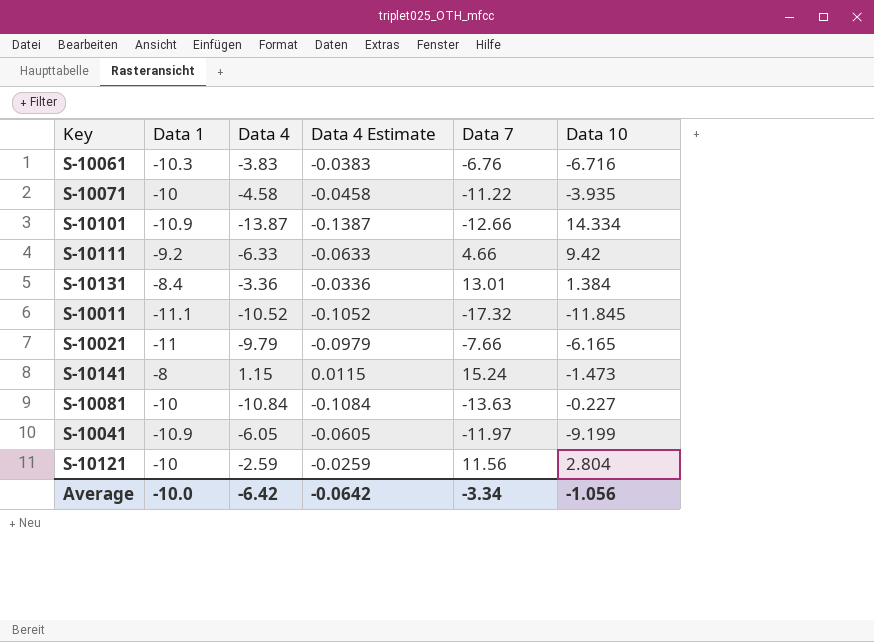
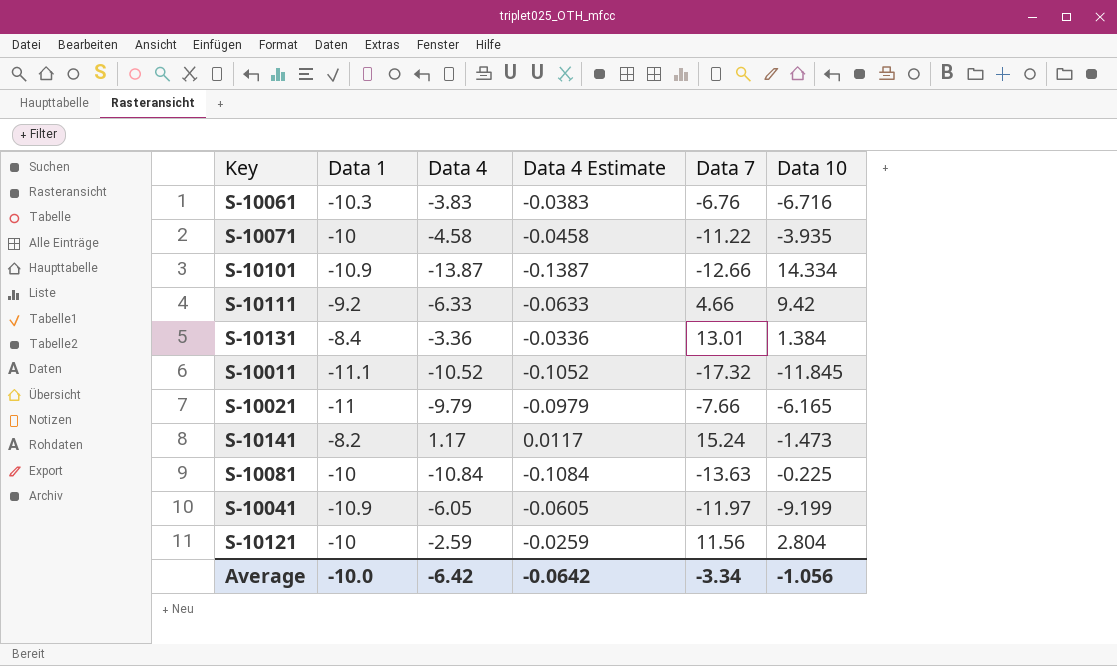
S-10141 | Data 1: -8 -> -8.2
S-10141 | Data 4: 1.15 -> 1.17
S-10141 | Data 4 Estimate: 0.0115 -> 0.0117
S-10081 | Data 10: -0.227 -> -0.225

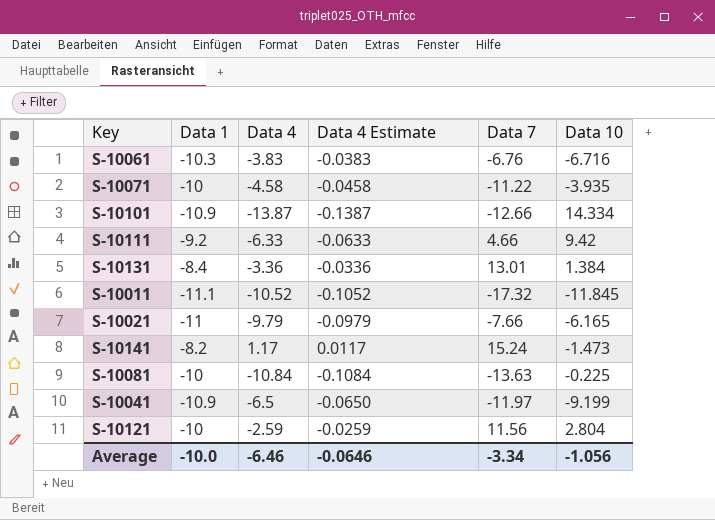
S-10041 | Data 4: -6.05 -> -6.5
S-10041 | Data 4 Estimate: -0.0605 -> -0.0650
Average | Data 4: -6.42 -> -6.46
Average | Data 4 Estimate: -0.0642 -> -0.0646

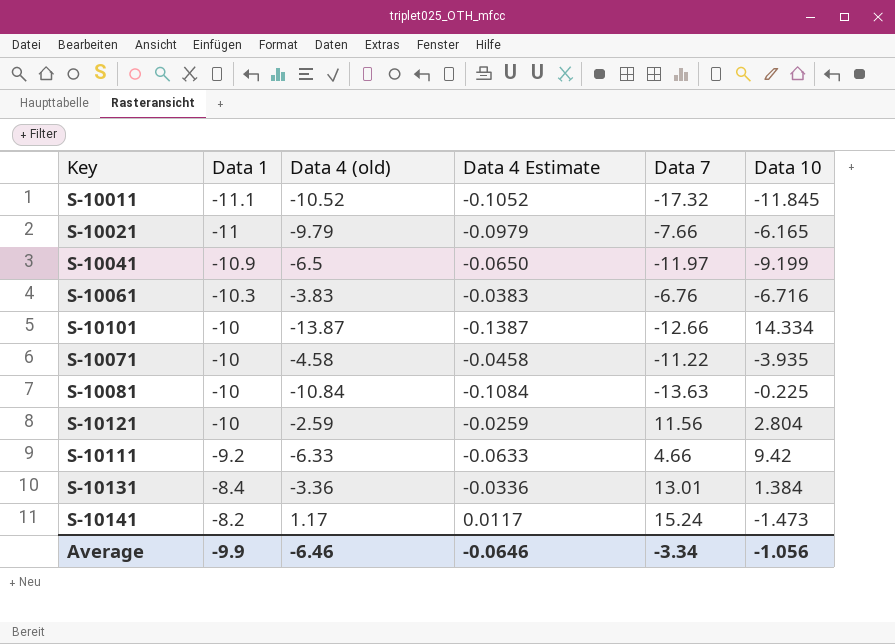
row order: none -> Data 1 ascending
column name: Data 4 -> Data 4 (old)
S-10101 | Data 1: -10.9 -> -10
Average | Data 1: -10.0 -> -9.9

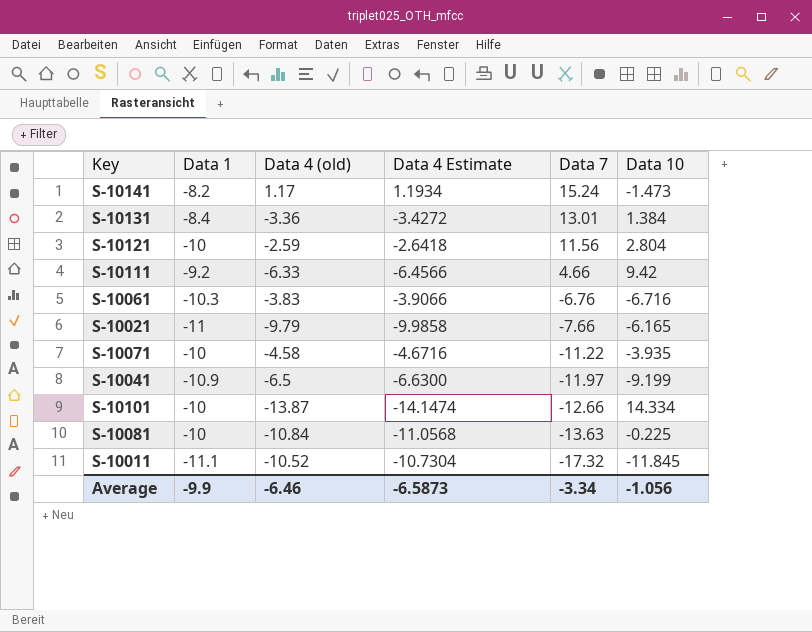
row order: Data 1 ascending -> Data 7 descending
column Data 4 Estimate | formula: [Data 4 (old)] * 0.01 -> [Data 4 (old)] * 1.02
Average | Data 4 Estimate: -0.0646 -> -6.5873

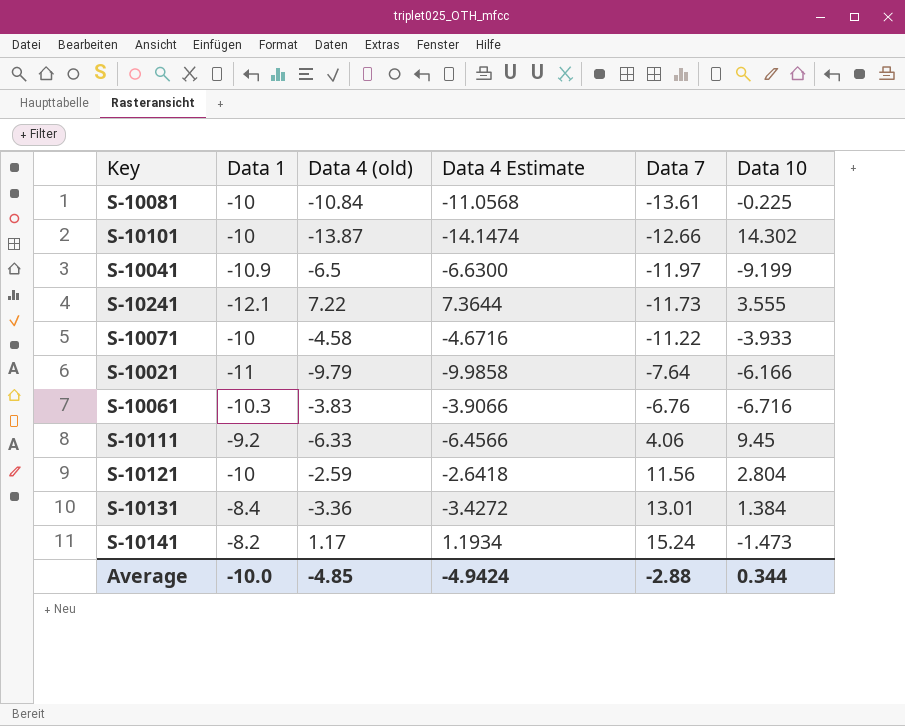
row order: Data 7 descending -> Data 7 ascending
row S-10011: -11.1 | -10.52 | -10.7304 | -17.32 | -11.845 -> none
S-10081 | Data 7: -13.63 -> -13.61
S-10101 | Data 10: 14.334 -> 14.302
row S-10241: none -> -12.1 | 7.22 | 7.3644 | -11.73 | 3.555
S-10071 | Data 10: -3.935 -> -3.933
S-10021 | Data 7: -7.66 -> -7.64
S-10021 | Data 10: -6.165 -> -6.166
S-10111 | Data 7: 4.66 -> 4.06
S-10111 | Data 10: 9.42 -> 9.45
Average | Data 1: -9.9 -> -10.0
Average | Data 4 (old): -6.46 -> -4.85
Average | Data 4 Estimate: -6.5873 -> -4.9424
Average | Data 7: -3.34 -> -2.88
Average | Data 10: -1.056 -> 0.344

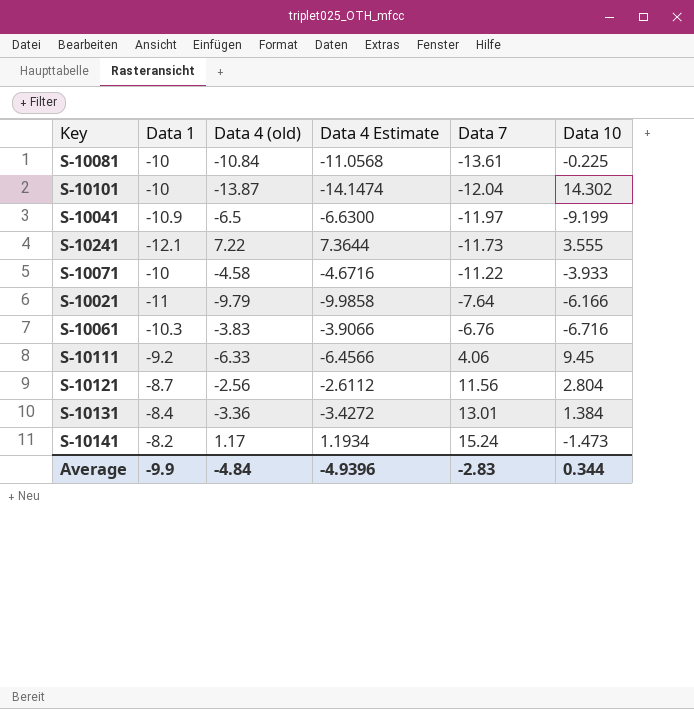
S-10101 | Data 7: -12.66 -> -12.04
S-10121 | Data 1: -10 -> -8.7
S-10121 | Data 4 (old): -2.59 -> -2.56
S-10121 | Data 4 Estimate: -2.6418 -> -2.6112
Average | Data 1: -10.0 -> -9.9
Average | Data 4 (old): -4.85 -> -4.84
Average | Data 4 Estimate: -4.9424 -> -4.9396
Average | Data 7: -2.88 -> -2.83

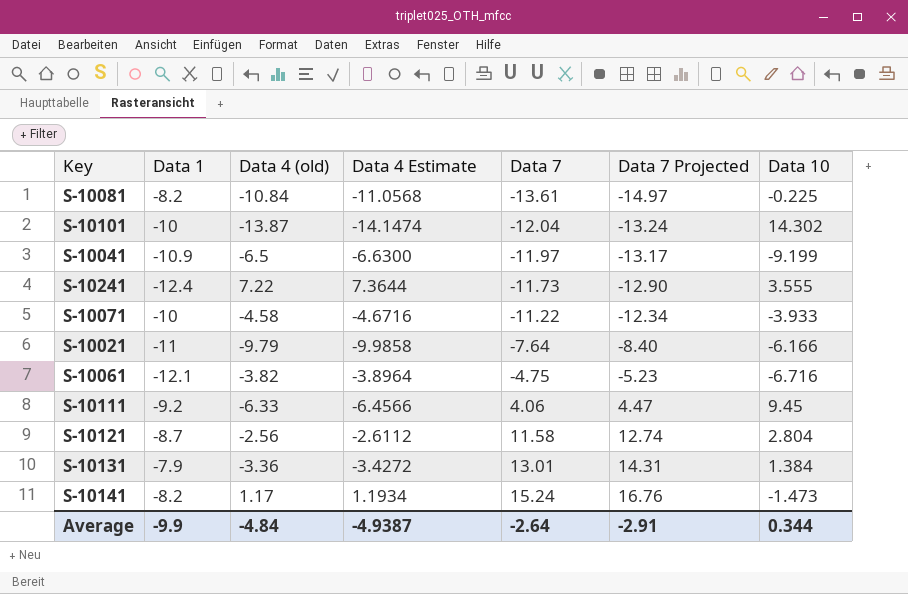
column Data 7 Projected | formula: none -> [Data 7] * 1.1
S-10081 | Data 1: -10 -> -8.2
S-10241 | Data 1: -12.1 -> -12.4
S-10061 | Data 1: -10.3 -> -12.1
S-10061 | Data 4 (old): -3.83 -> -3.82
S-10061 | Data 4 Estimate: -3.9066 -> -3.8964
S-10061 | Data 7: -6.76 -> -4.75
S-10121 | Data 7: 11.56 -> 11.58
S-10131 | Data 1: -8.4 -> -7.9
Average | Data 4 Estimate: -4.9396 -> -4.9387
Average | Data 7: -2.83 -> -2.64

